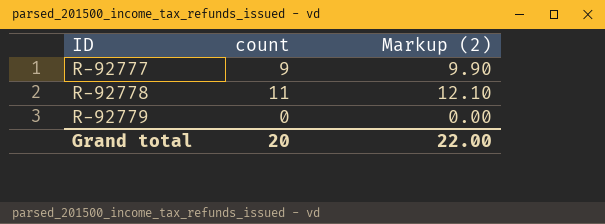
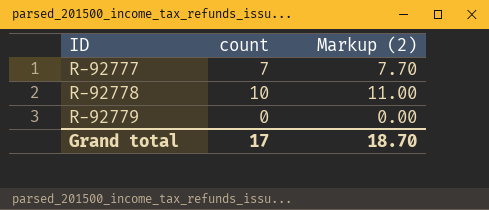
R-92777 | count: 9 -> 7
R-92777 | Markup (2): 9.90 -> 7.70
R-92778 | count: 11 -> 10
R-92778 | Markup (2): 12.10 -> 11.00
Grand total | count: 20 -> 17
Grand total | Markup (2): 22.00 -> 18.70

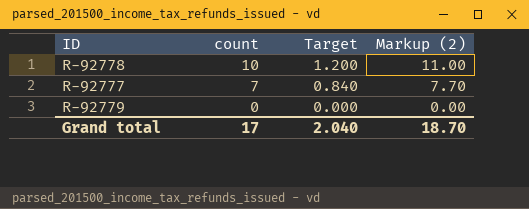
row order: ID ascending -> count descending
column Target | formula: none -> [count] * 0.12

